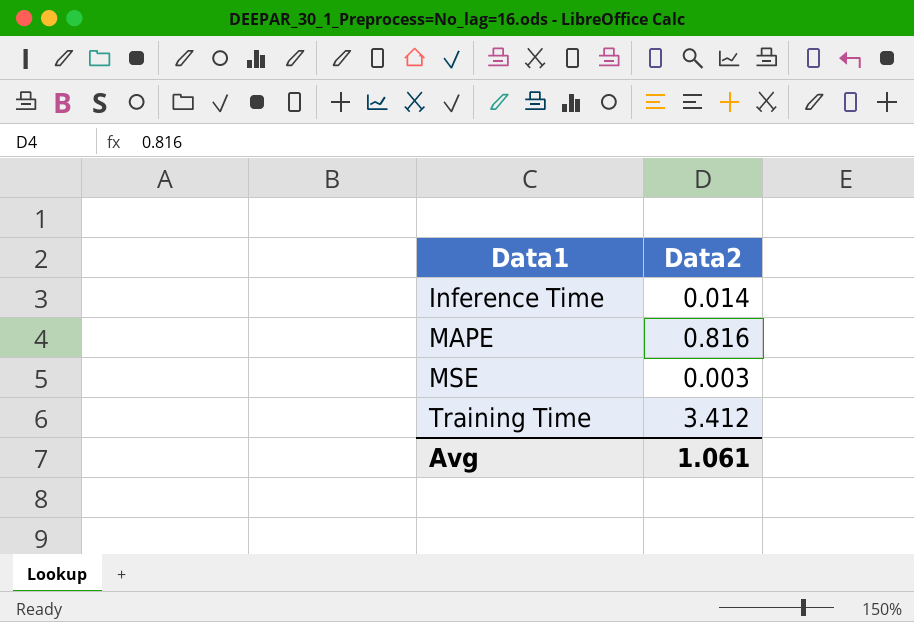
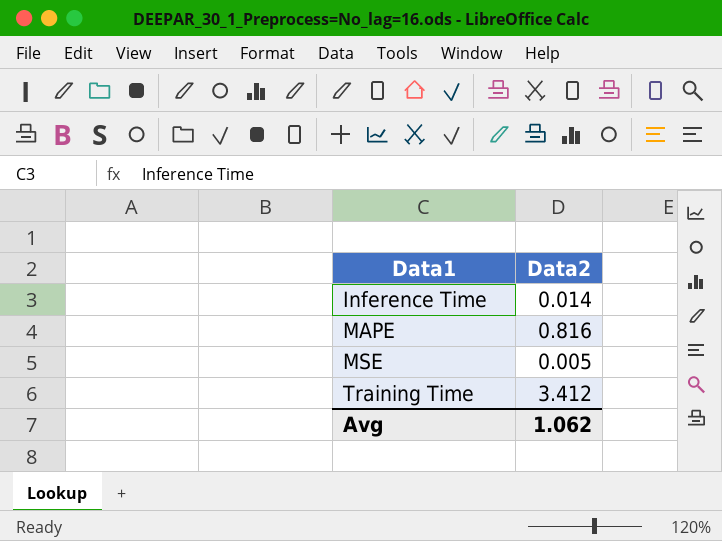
MSE | Data2: 0.003 -> 0.005
Avg | Data2: 1.061 -> 1.062

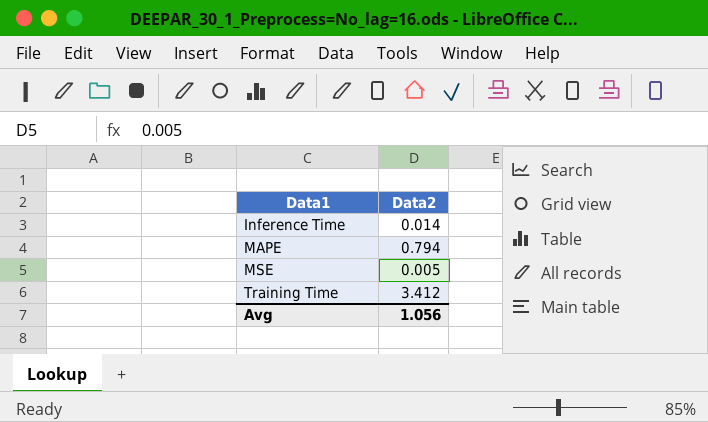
MAPE | Data2: 0.816 -> 0.794
Avg | Data2: 1.062 -> 1.056

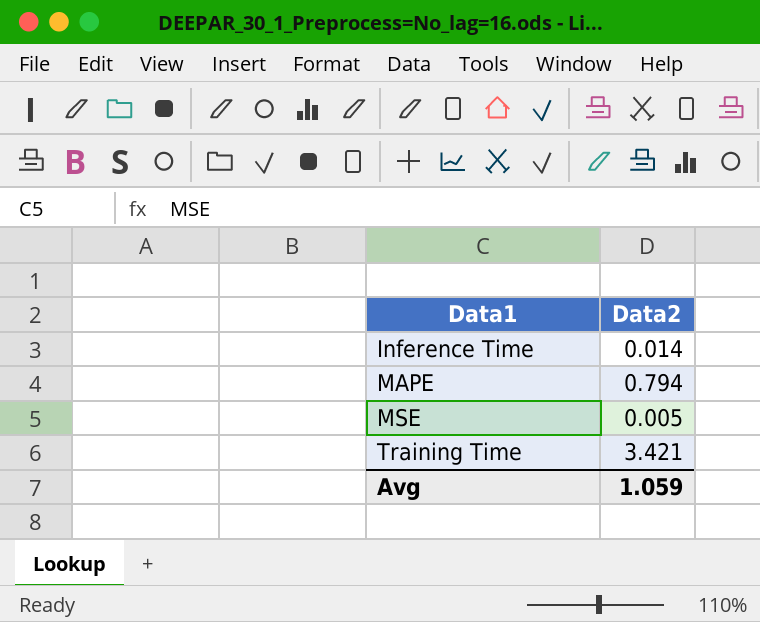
Training Time | Data2: 3.412 -> 3.421
Avg | Data2: 1.056 -> 1.059

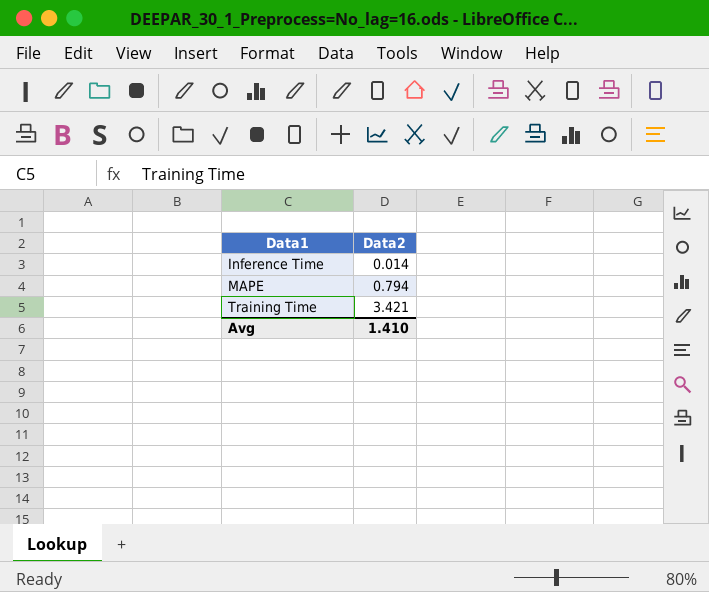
row MSE: 0.005 -> none
Avg | Data2: 1.059 -> 1.410

